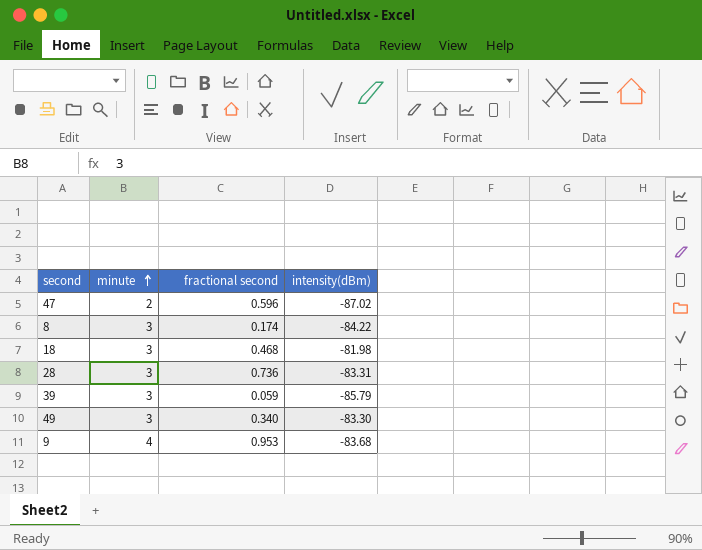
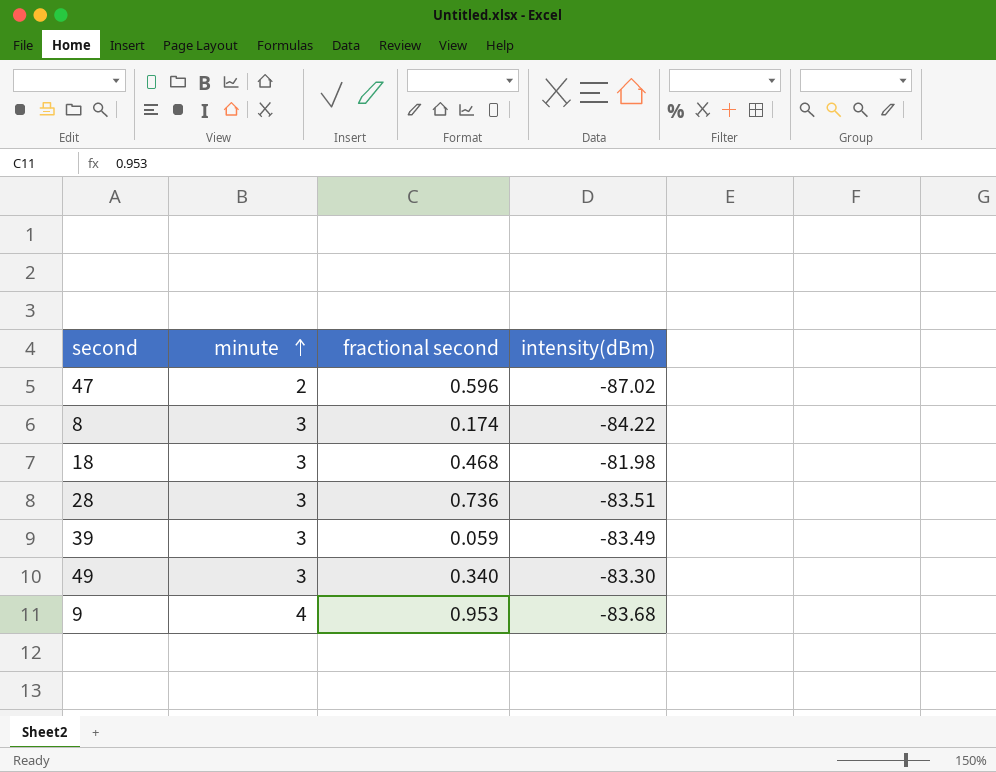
28 | intensity(dBm): -83.31 -> -83.51
39 | intensity(dBm): -85.79 -> -83.49

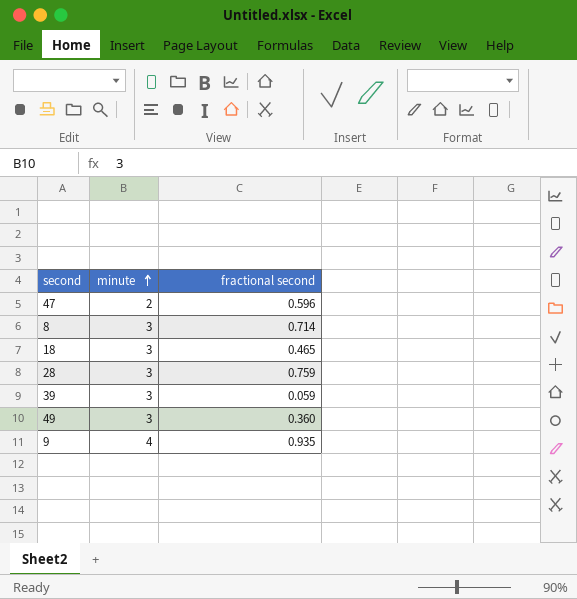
column intensity(dBm) | position: 4 -> none
8 | fractional second: 0.174 -> 0.714
18 | fractional second: 0.468 -> 0.465
28 | fractional second: 0.736 -> 0.759
49 | fractional second: 0.340 -> 0.360
9 | fractional second: 0.953 -> 0.935

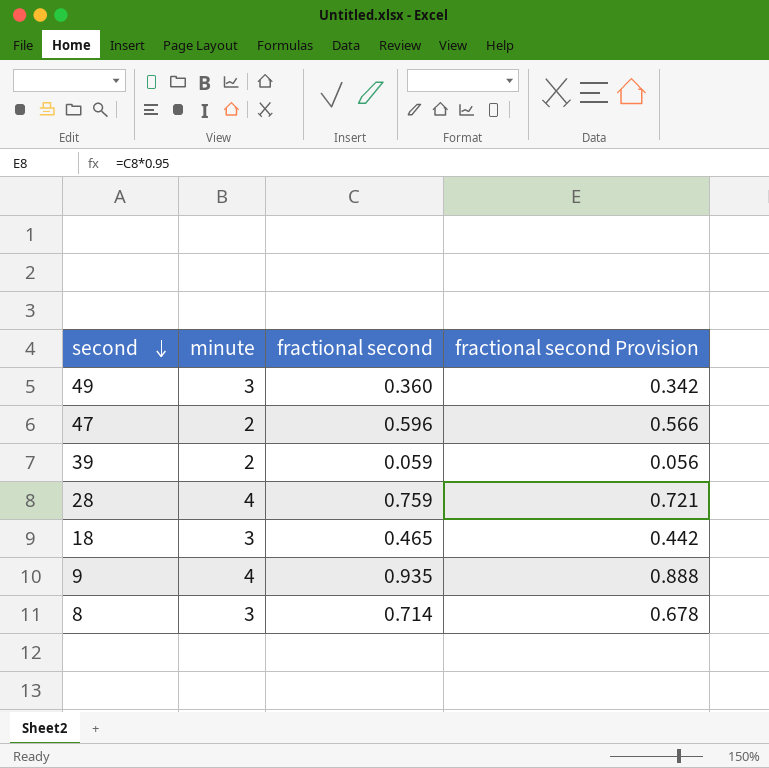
row order: minute ascending -> second descending
column fractional second Provision | formula: none -> [fractional second] * 0.95
39 | minute: 3 -> 2
28 | minute: 3 -> 4

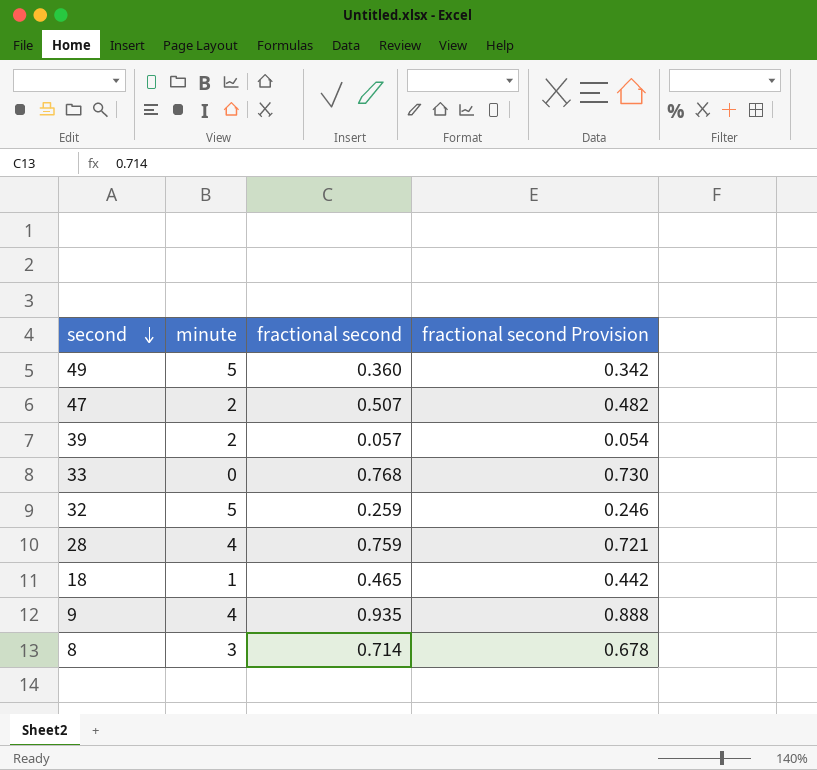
49 | minute: 3 -> 5
47 | fractional second: 0.596 -> 0.507
47 | fractional second Provision: 0.566 -> 0.482
39 | fractional second: 0.059 -> 0.057
39 | fractional second Provision: 0.056 -> 0.054
row 33: none -> 0 | 0.768 | 0.730
row 32: none -> 5 | 0.259 | 0.246
18 | minute: 3 -> 1

